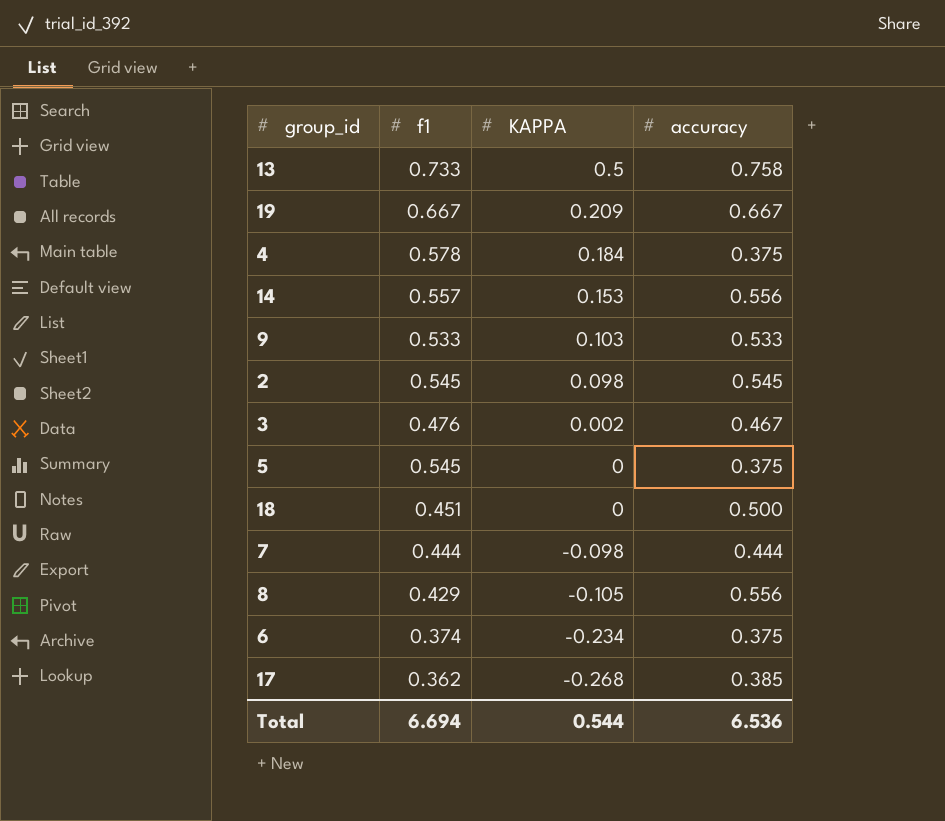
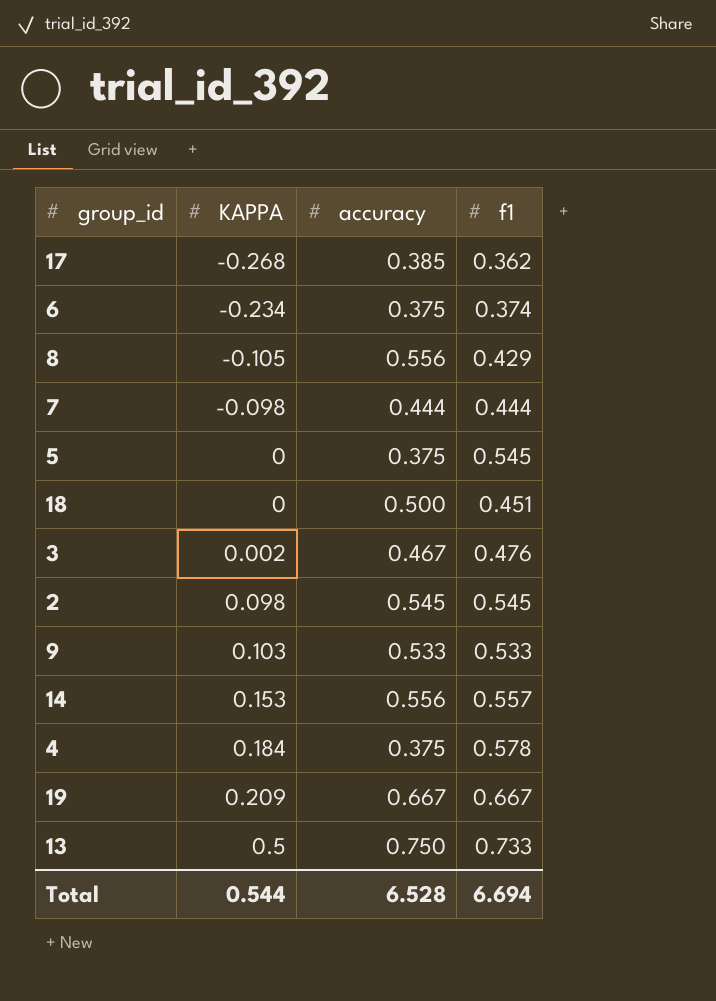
row order: KAPPA descending -> KAPPA ascending
column f1 | position: 2 -> 4
13 | accuracy: 0.758 -> 0.750
Total | accuracy: 6.536 -> 6.528

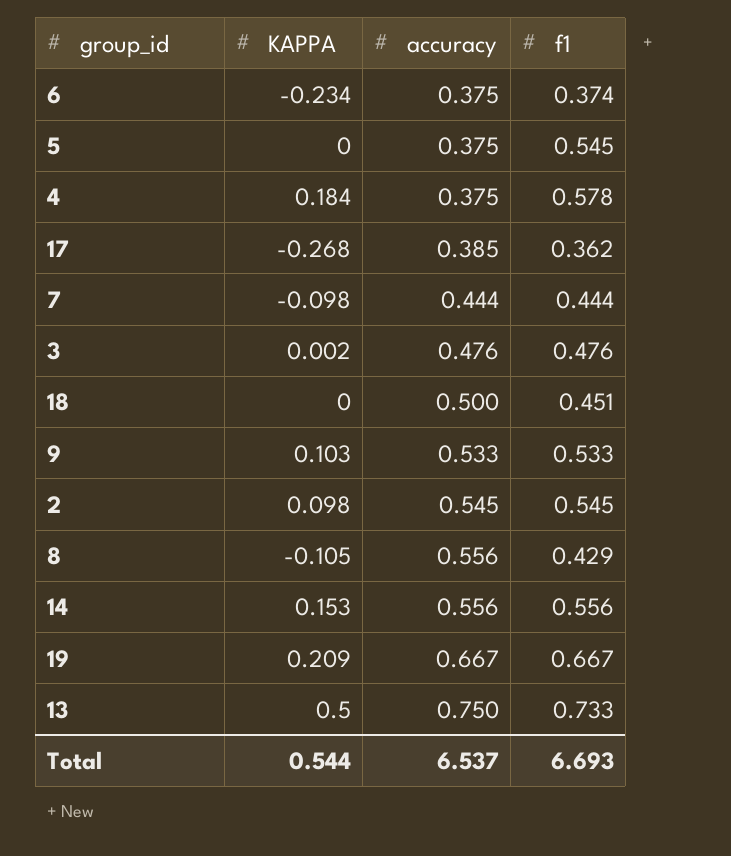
row order: KAPPA ascending -> accuracy ascending
3 | accuracy: 0.467 -> 0.476
14 | f1: 0.557 -> 0.556
Total | accuracy: 6.528 -> 6.537
Total | f1: 6.694 -> 6.693

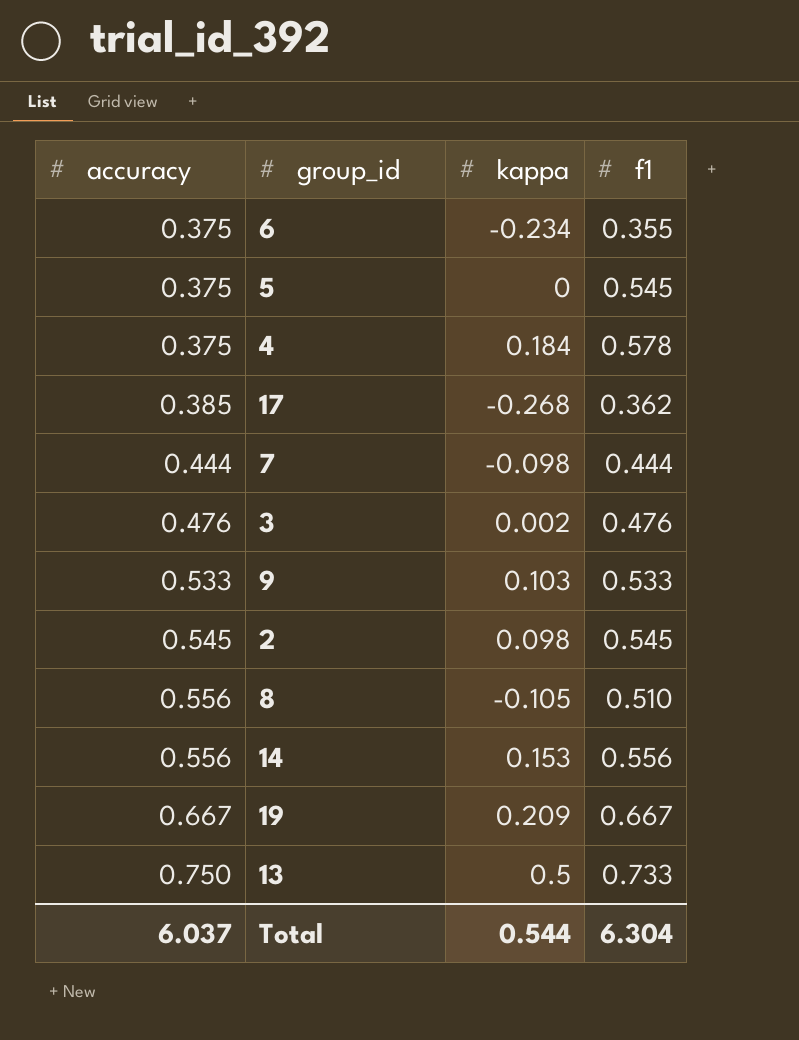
column accuracy | position: 3 -> 1
column name: KAPPA -> kappa
row 18: 0 | 0.500 | 0.451 -> none
6 | f1: 0.374 -> 0.355
8 | f1: 0.429 -> 0.510
Total | accuracy: 6.537 -> 6.037
Total | f1: 6.693 -> 6.304

